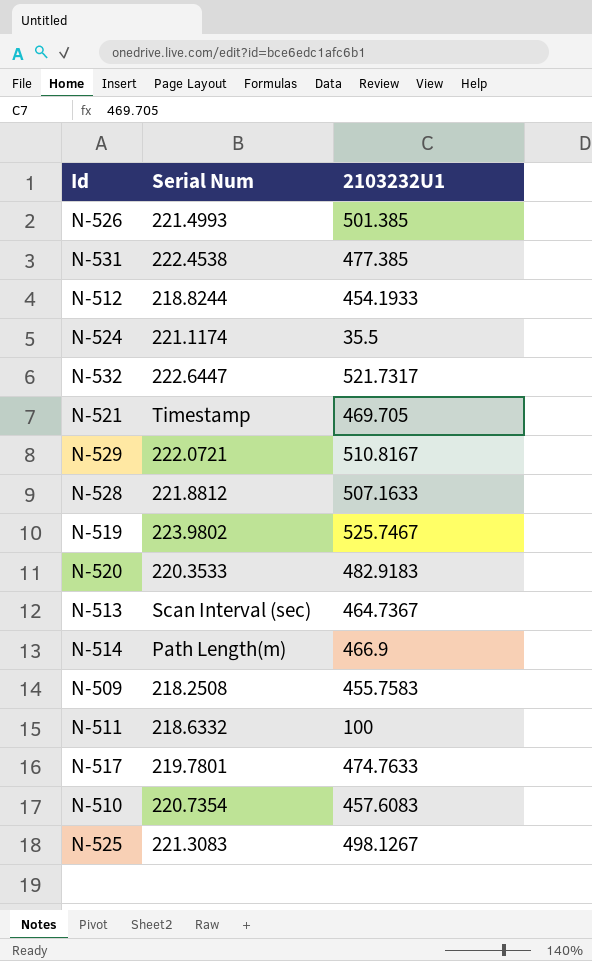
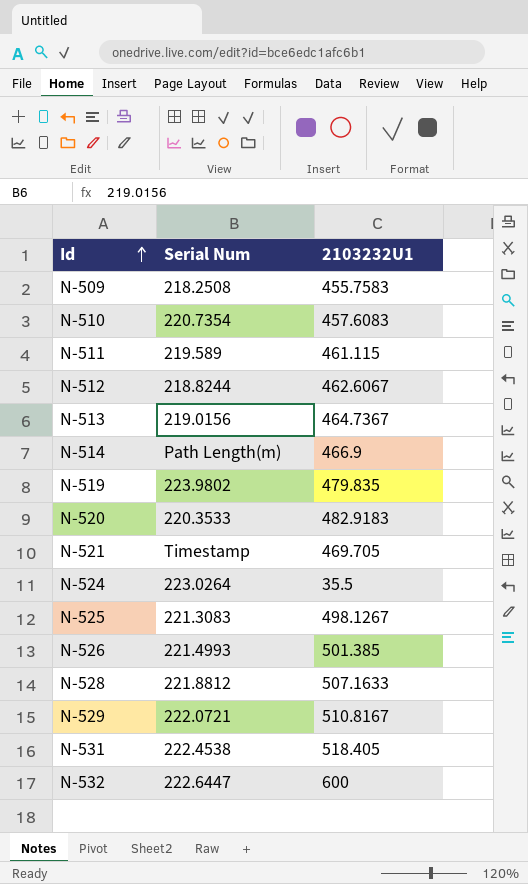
row order: none -> Id ascending
row N-517: 219.7801 | 474.7633 -> none
N-511 | Serial Num: 218.6332 -> 219.589
N-511 | 2103232U1: 100 -> 461.115
N-512 | 2103232U1: 454.1933 -> 462.6067
N-513 | Serial Num: Scan Interval (sec) -> 219.0156
N-519 | 2103232U1: 525.7467 -> 479.835
N-524 | Serial Num: 221.1174 -> 223.0264
N-531 | 2103232U1: 477.385 -> 518.405
N-532 | 2103232U1: 521.7317 -> 600

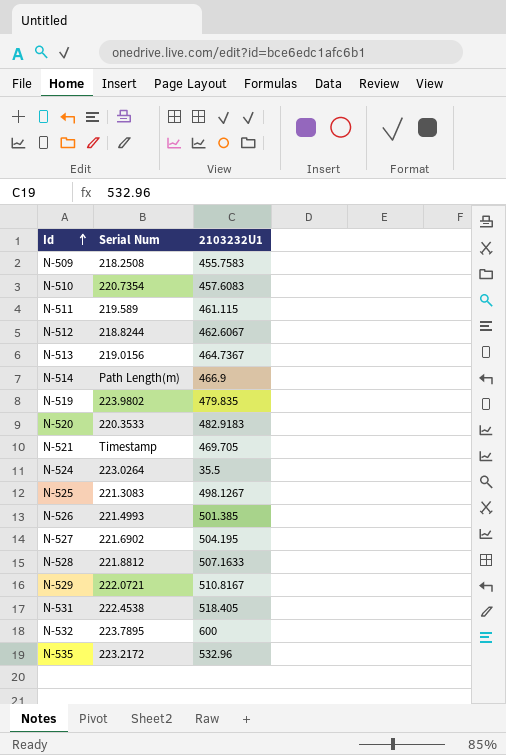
row N-527: none -> 221.6902 | 504.195
N-532 | Serial Num: 222.6447 -> 223.7895
row N-535: none -> 223.2172 | 532.96

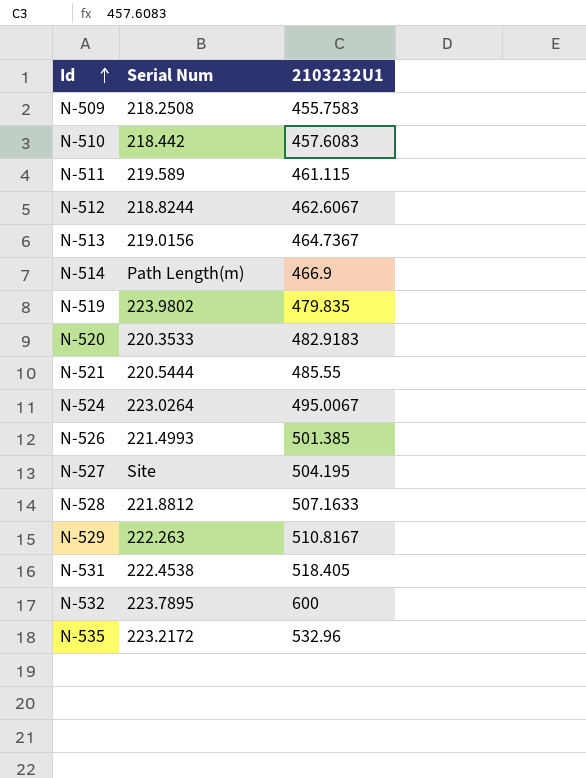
row N-525: 221.3083 | 498.1267 -> none
N-510 | Serial Num: 220.7354 -> 218.442
N-521 | Serial Num: Timestamp -> 220.5444
N-521 | 2103232U1: 469.705 -> 485.55
N-524 | 2103232U1: 35.5 -> 495.0067
N-527 | Serial Num: 221.6902 -> Site
N-529 | Serial Num: 222.0721 -> 222.263

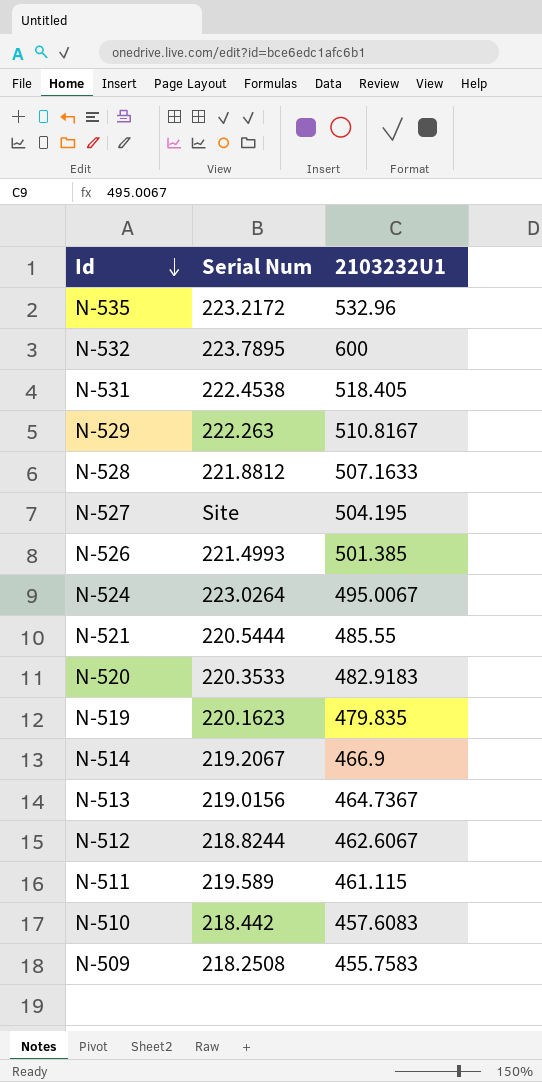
row order: Id ascending -> Id descending
N-519 | Serial Num: 223.9802 -> 220.1623
N-514 | Serial Num: Path Length(m) -> 219.2067

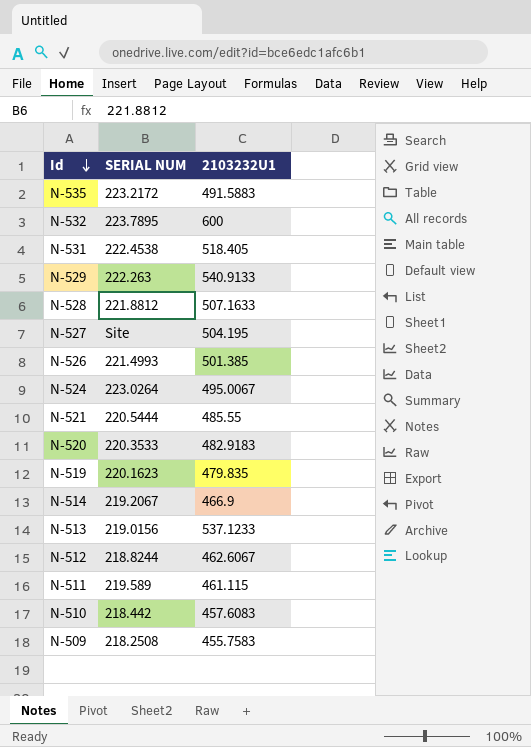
column name: Serial Num -> SERIAL NUM
N-535 | 2103232U1: 532.96 -> 491.5883
N-529 | 2103232U1: 510.8167 -> 540.9133
N-513 | 2103232U1: 464.7367 -> 537.1233

